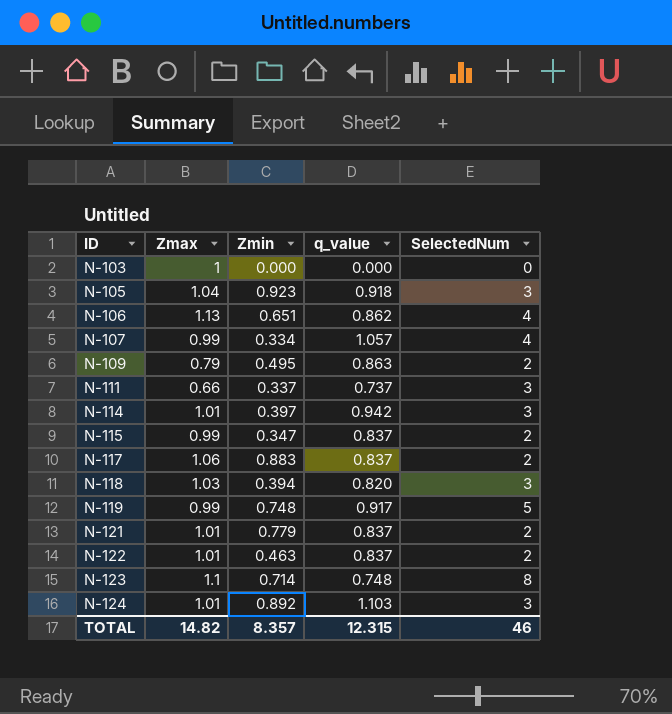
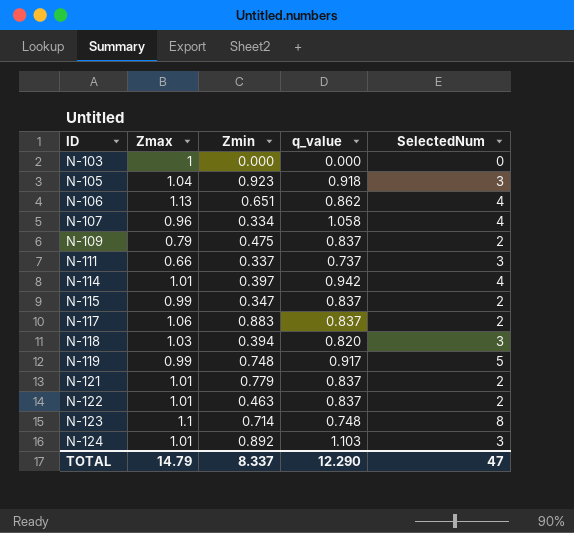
N-107 | Zmax: 0.99 -> 0.96
N-107 | q_value: 1.057 -> 1.058
N-109 | Zmin: 0.495 -> 0.475
N-109 | q_value: 0.863 -> 0.837
N-114 | SelectedNum: 3 -> 4
TOTAL | Zmax: 14.82 -> 14.79
TOTAL | Zmin: 8.357 -> 8.337
TOTAL | q_value: 12.315 -> 12.290
TOTAL | SelectedNum: 46 -> 47

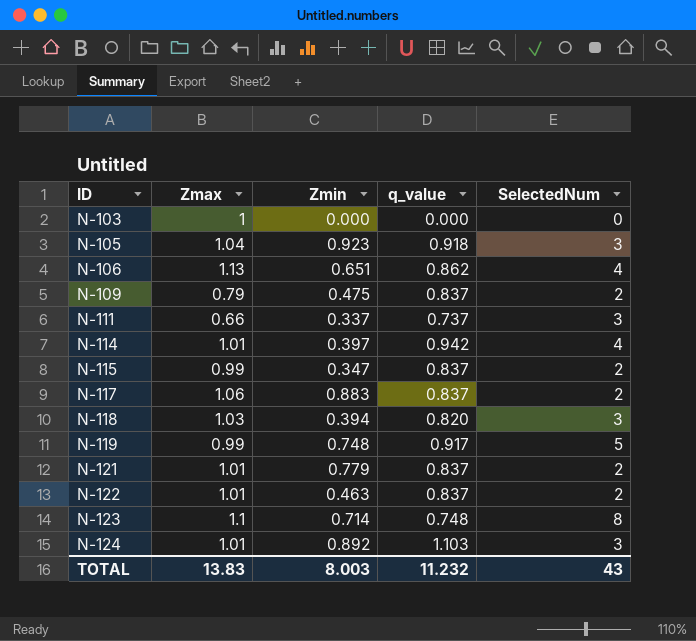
row N-107: 0.96 | 0.334 | 1.058 | 4 -> none
TOTAL | Zmax: 14.79 -> 13.83
TOTAL | Zmin: 8.337 -> 8.003
TOTAL | q_value: 12.290 -> 11.232
TOTAL | SelectedNum: 47 -> 43

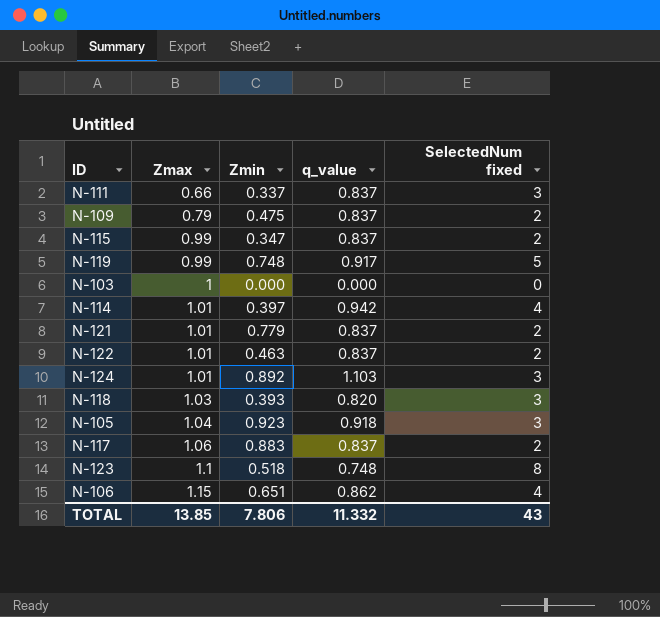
row order: ID ascending -> Zmax ascending
column name: SelectedNum -> SelectedNum fixed
N-111 | q_value: 0.737 -> 0.837
N-118 | Zmin: 0.394 -> 0.393
N-123 | Zmin: 0.714 -> 0.518
N-106 | Zmax: 1.13 -> 1.15
TOTAL | Zmax: 13.83 -> 13.85
TOTAL | Zmin: 8.003 -> 7.806
TOTAL | q_value: 11.232 -> 11.332

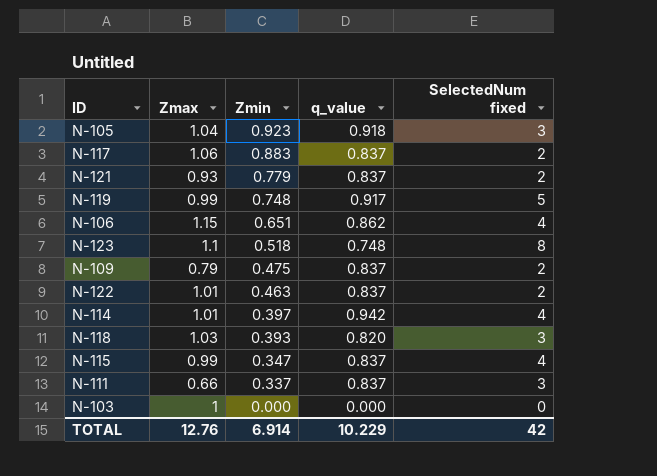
row order: Zmax ascending -> Zmin descending
row N-124: 1.01 | 0.892 | 1.103 | 3 -> none
N-121 | Zmax: 1.01 -> 0.93
N-115 | SelectedNum fixed: 2 -> 4
TOTAL | Zmax: 13.85 -> 12.76
TOTAL | Zmin: 7.806 -> 6.914
TOTAL | q_value: 11.332 -> 10.229
TOTAL | SelectedNum fixed: 43 -> 42

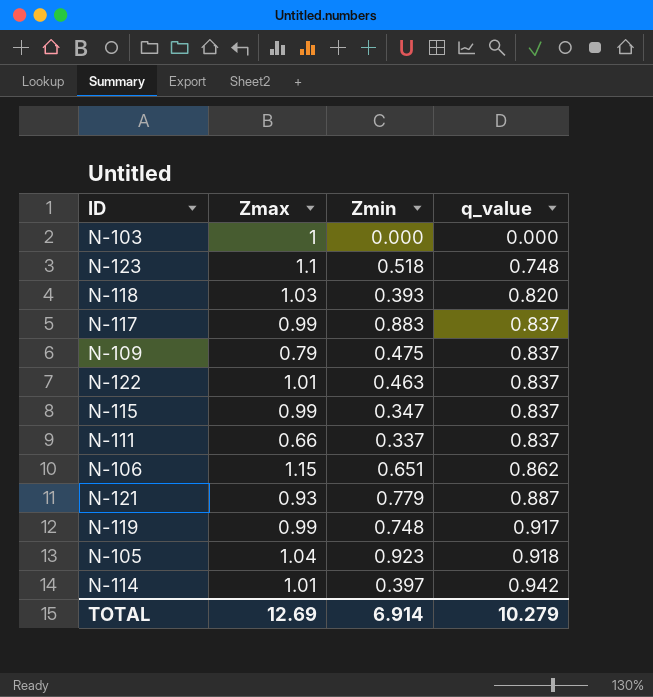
row order: Zmin descending -> q_value ascending
column SelectedNum fixed | position: 5 -> none
N-117 | Zmax: 1.06 -> 0.99
N-121 | q_value: 0.837 -> 0.887
TOTAL | Zmax: 12.76 -> 12.69
TOTAL | q_value: 10.229 -> 10.279

